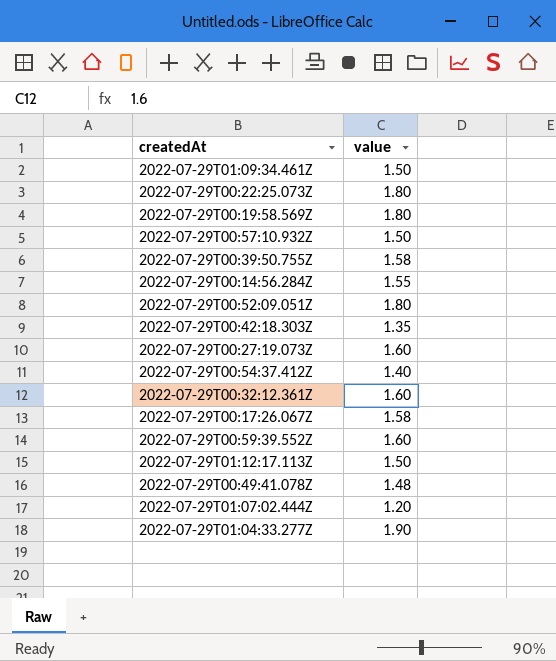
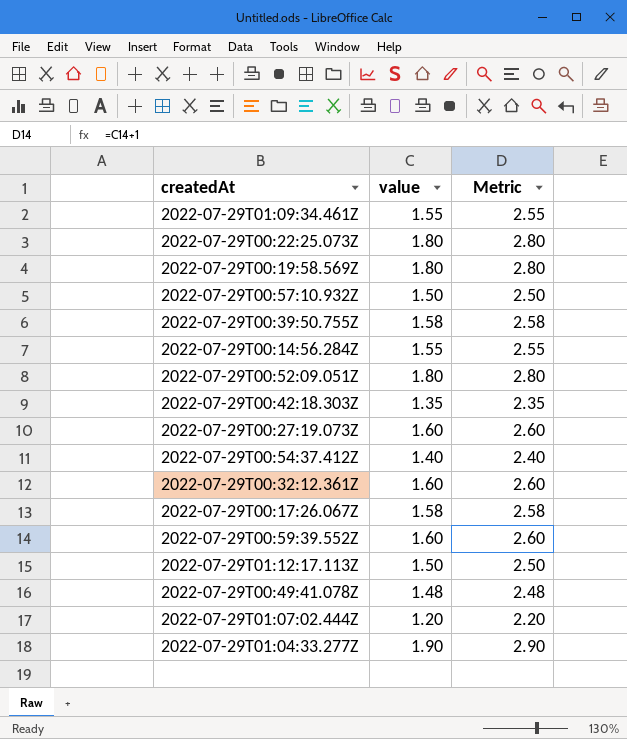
column Metric | formula: none -> [value] + 1
2022-07-29T01:09:34.461Z | value: 1.50 -> 1.55

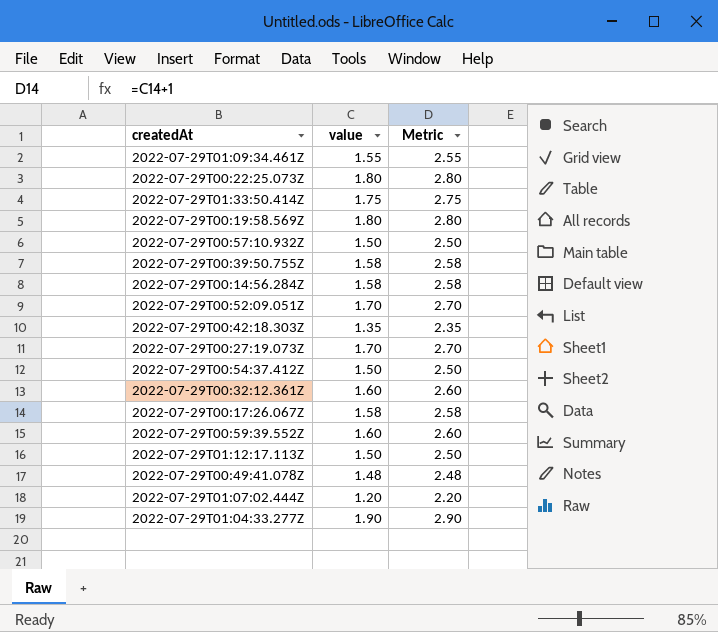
row 2022-07-29T01:33:50.414Z: none -> 1.75 | 2.75
2022-07-29T00:14:56.284Z | value: 1.55 -> 1.58
2022-07-29T00:14:56.284Z | Metric: 2.55 -> 2.58
2022-07-29T00:52:09.051Z | value: 1.80 -> 1.70
2022-07-29T00:52:09.051Z | Metric: 2.80 -> 2.70
2022-07-29T00:27:19.073Z | value: 1.60 -> 1.70
2022-07-29T00:27:19.073Z | Metric: 2.60 -> 2.70
2022-07-29T00:54:37.412Z | value: 1.40 -> 1.50
2022-07-29T00:54:37.412Z | Metric: 2.40 -> 2.50

